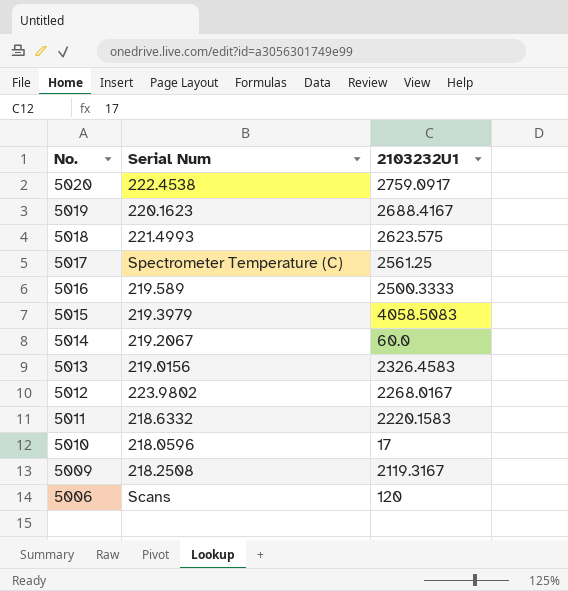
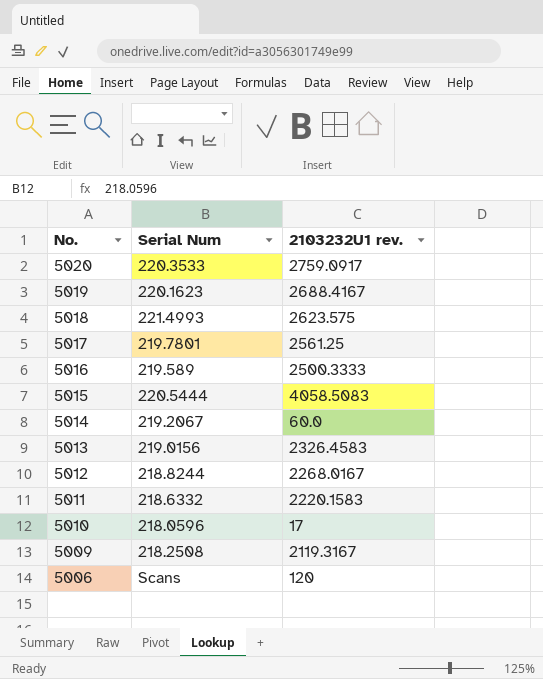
column name: 2103232U1 -> 2103232U1 rev.
5020 | Serial Num: 222.4538 -> 220.3533
5017 | Serial Num: Spectrometer Temperature (C) -> 219.7801
5015 | Serial Num: 219.3979 -> 220.5444
5012 | Serial Num: 223.9802 -> 218.8244

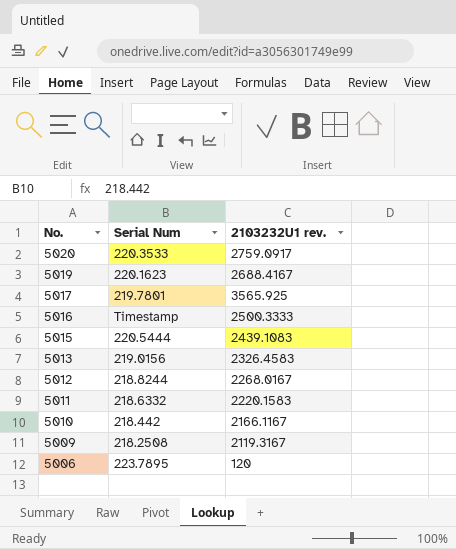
row 5018: 221.4993 | 2623.575 -> none
row 5014: 219.2067 | 60.0 -> none
5017 | 2103232U1 rev.: 2561.25 -> 3565.925
5016 | Serial Num: 219.589 -> Timestamp
5015 | 2103232U1 rev.: 4058.5083 -> 2439.1083
5010 | Serial Num: 218.0596 -> 218.442
5010 | 2103232U1 rev.: 17 -> 2166.1167
5006 | Serial Num: Scans -> 223.7895

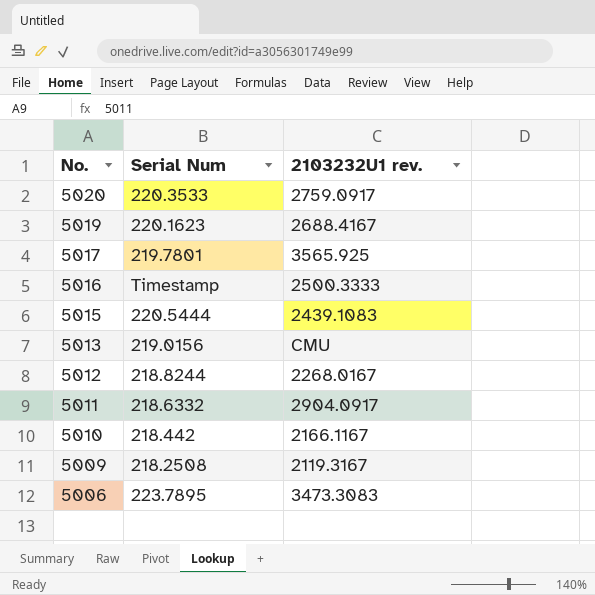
5013 | 2103232U1 rev.: 2326.4583 -> CMU
5011 | 2103232U1 rev.: 2220.1583 -> 2904.0917
5006 | 2103232U1 rev.: 120 -> 3473.3083

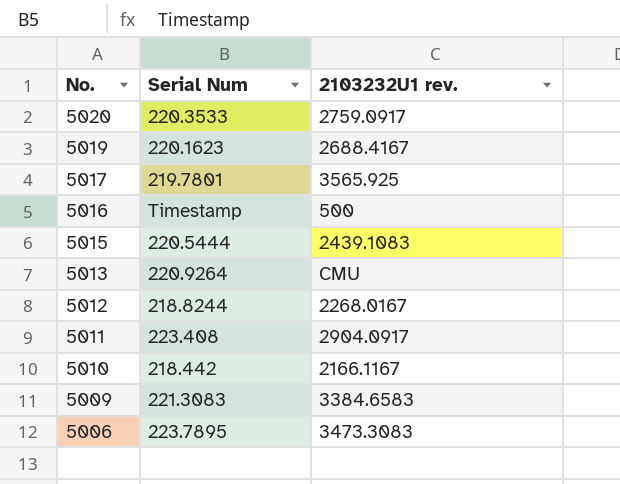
5016 | 2103232U1 rev.: 2500.3333 -> 500
5013 | Serial Num: 219.0156 -> 220.9264
5011 | Serial Num: 218.6332 -> 223.408
5009 | Serial Num: 218.2508 -> 221.3083
5009 | 2103232U1 rev.: 2119.3167 -> 3384.6583

